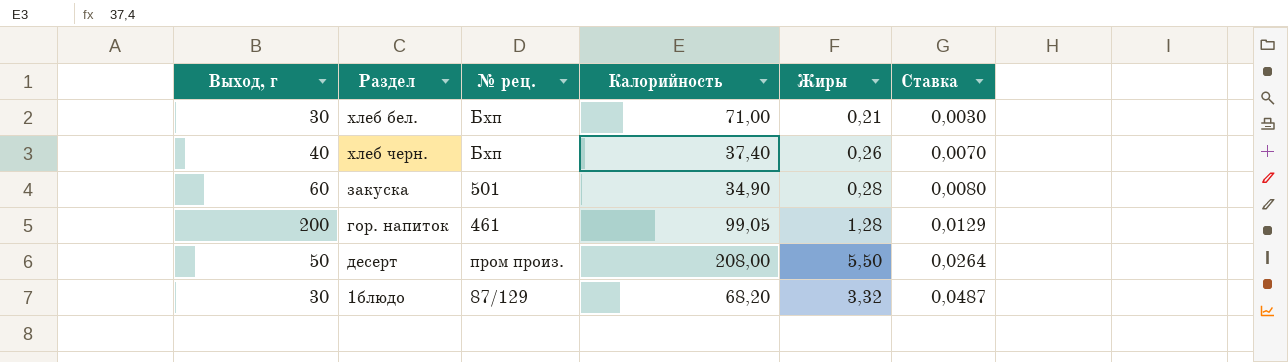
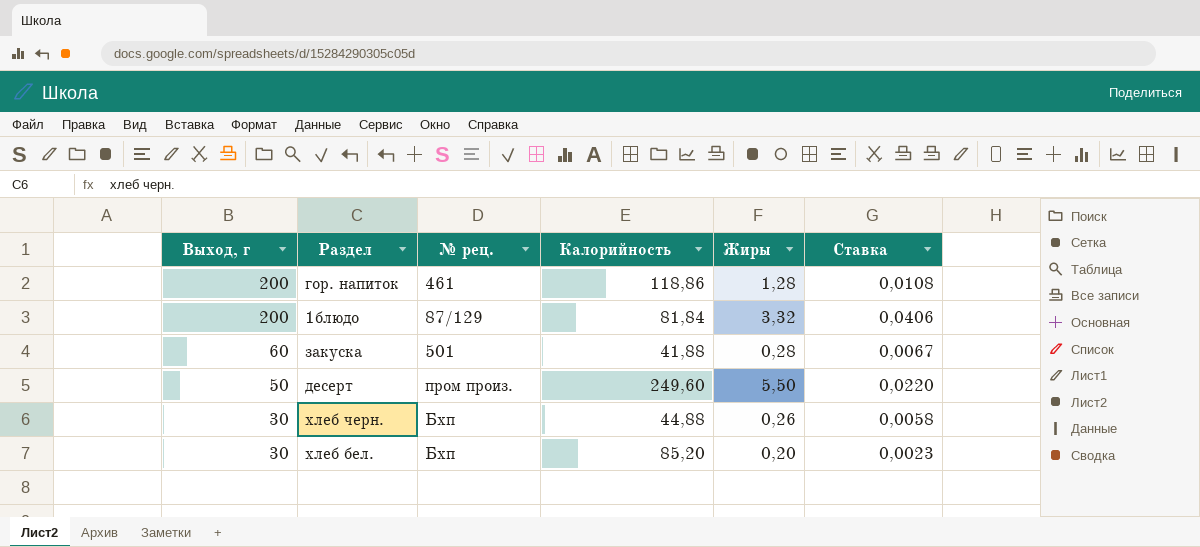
row order: Ставка ascending -> Выход, г descending
гор. напиток | Калорийность: 99,05 -> 118,86
гор. напиток | Ставка: 0,0129 -> 0,0108
1блюдо | Выход, г: 30 -> 200
1блюдо | Калорийность: 68,20 -> 81,84
1блюдо | Ставка: 0,0487 -> 0,0406
закуска | Калорийность: 34,90 -> 41,88
закуска | Ставка: 0,0080 -> 0,0067
десерт | Калорийность: 208,00 -> 249,60
десерт | Ставка: 0,0264 -> 0,0220
хлеб черн. | Выход, г: 40 -> 30
хлеб черн. | Калорийность: 37,40 -> 44,88
хлеб черн. | Ставка: 0,0070 -> 0,0058
хлеб бел. | Калорийность: 71,00 -> 85,20
хлеб бел. | Жиры: 0,21 -> 0,20
хлеб бел. | Ставка: 0,0030 -> 0,0023

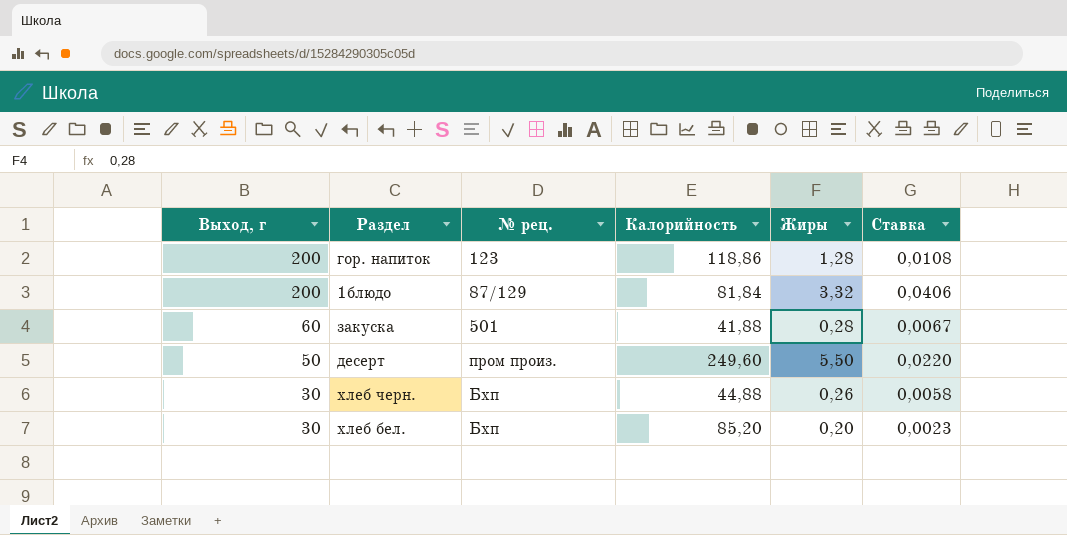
гор. напиток | № рец.: 461 -> 123

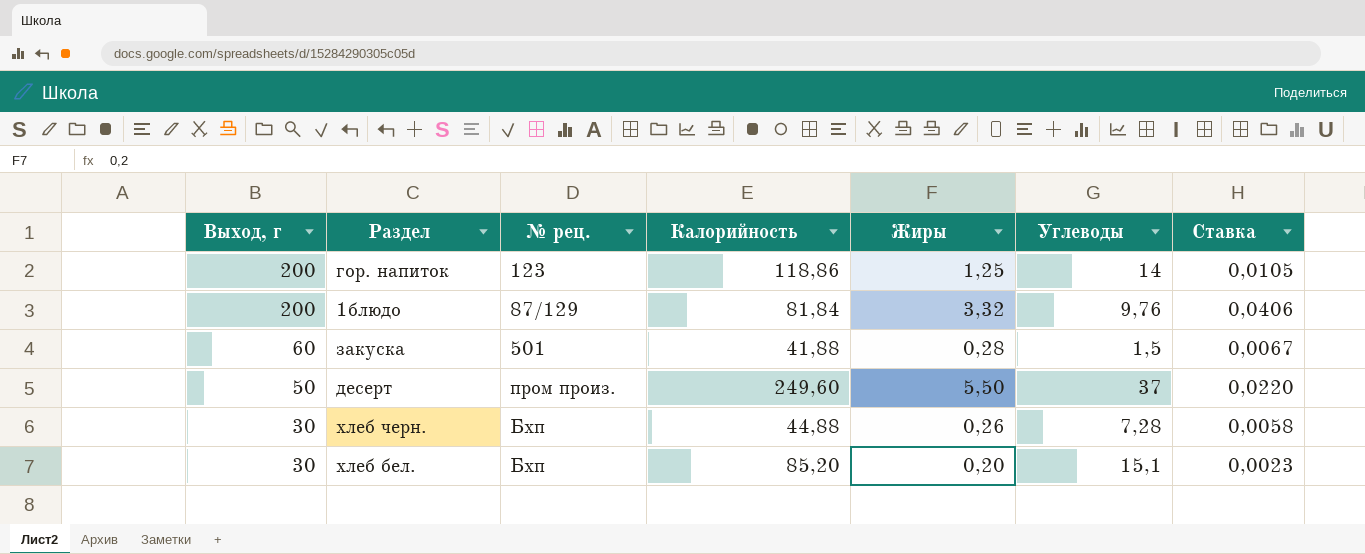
column Углеводы | position: none -> 6
гор. напиток | Жиры: 1,28 -> 1,25
гор. напиток | Ставка: 0,0108 -> 0,0105

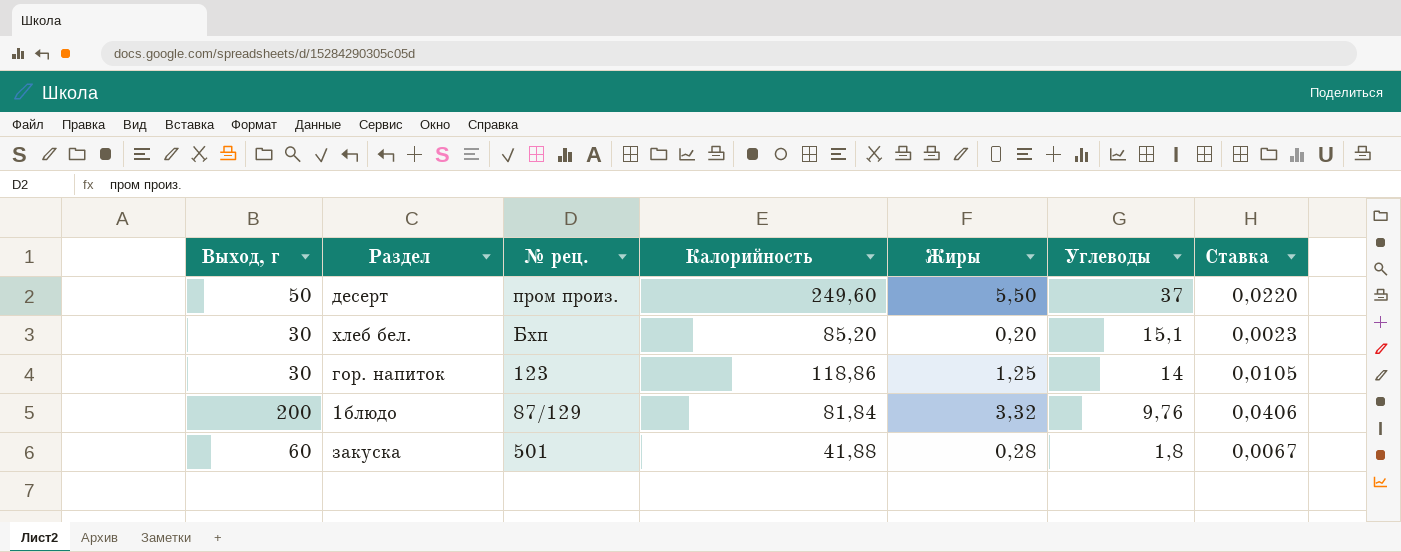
row order: Выход, г descending -> Углеводы descending
row хлеб черн.: 30 | Бхп | 44,88 | 0,26 | 7,28 | 0,0058 -> none
гор. напиток | Выход, г: 200 -> 30
закуска | Углеводы: 1,5 -> 1,8

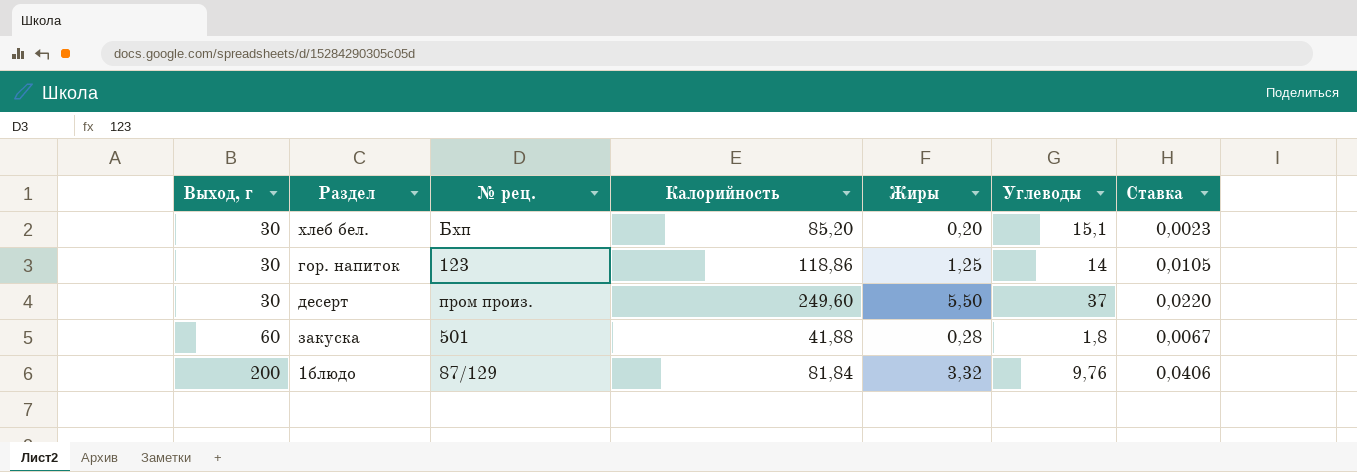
row order: Углеводы descending -> Выход, г ascending
десерт | Выход, г: 50 -> 30

